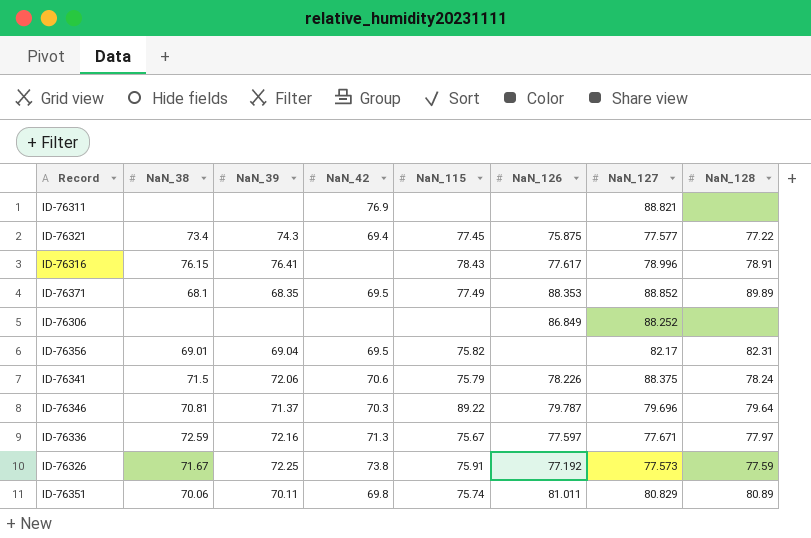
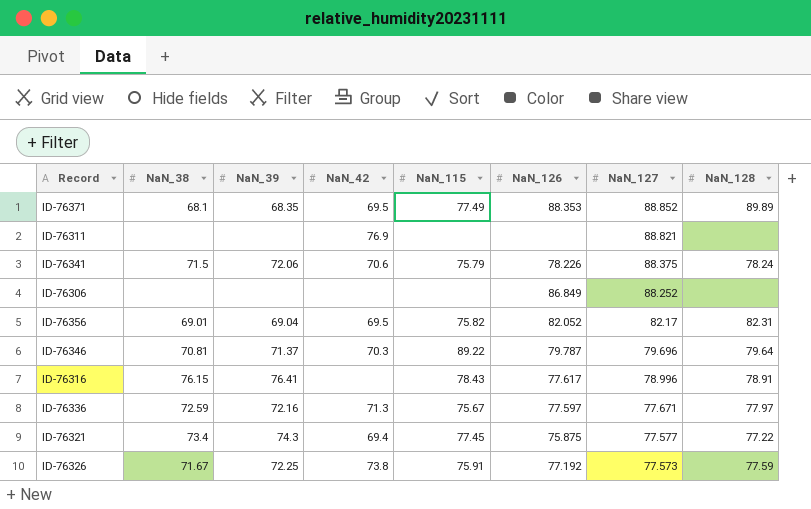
row order: none -> NaN_127 descending
row ID-76351: 70.06 | 70.11 | 69.8 | 75.74 | 81.011 | 80.829 | 80.89 -> none
ID-76356 | NaN_126: none -> 82.052

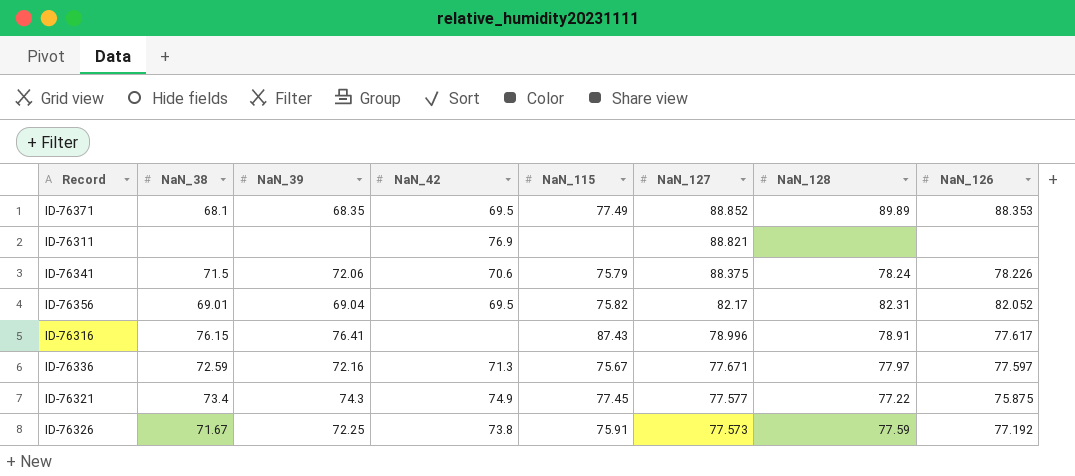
column NaN_126 | position: 6 -> 8
row ID-76306: none | none | none | none | 86.849 | 88.252 | none -> none
row ID-76346: 70.81 | 71.37 | 70.3 | 89.22 | 79.787 | 79.696 | 79.64 -> none
ID-76316 | NaN_115: 78.43 -> 87.43
ID-76321 | NaN_42: 69.4 -> 74.9

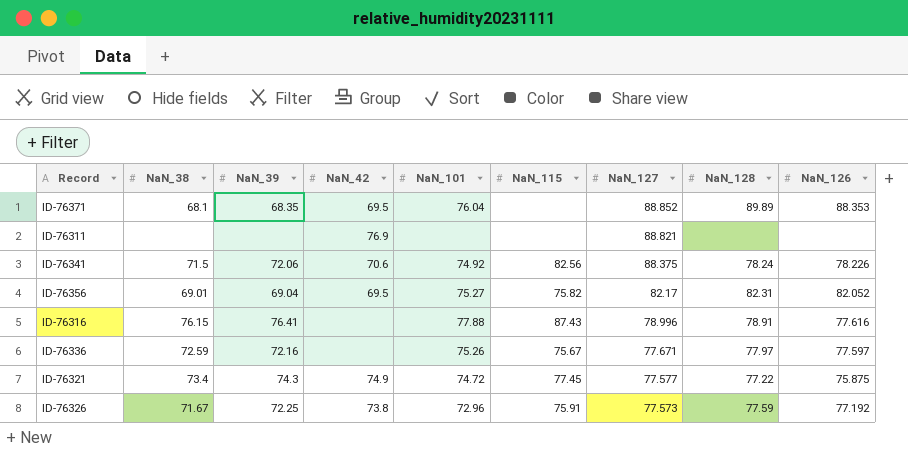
column NaN_101 | position: none -> 5
ID-76371 | NaN_115: 77.49 -> none
ID-76341 | NaN_115: 75.79 -> 82.56
ID-76316 | NaN_126: 77.617 -> 77.616
ID-76336 | NaN_42: 71.3 -> none

